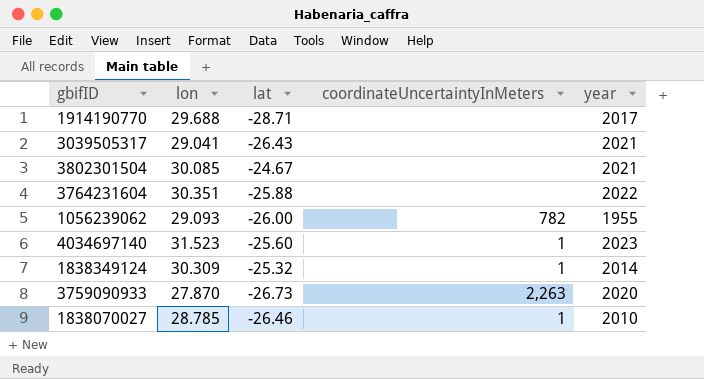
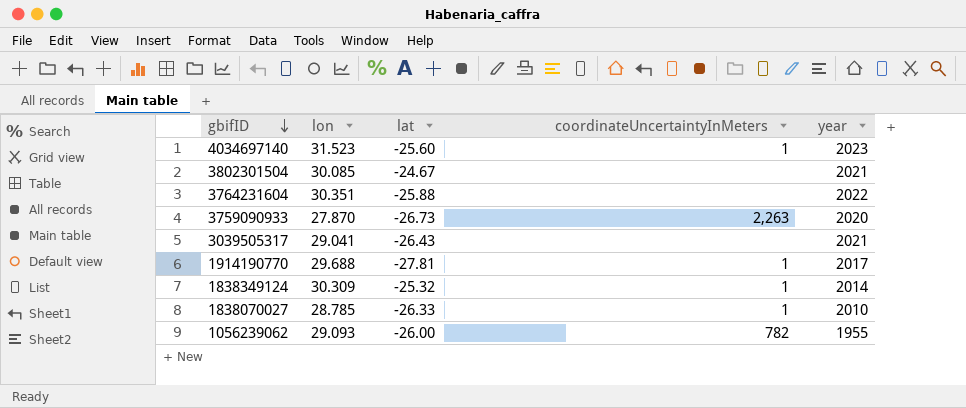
row order: none -> gbifID descending
1914190770 | lat: -28.71 -> -27.81
1914190770 | coordinateUncertaintyInMeters: none -> 1
1838070027 | lat: -26.46 -> -26.33

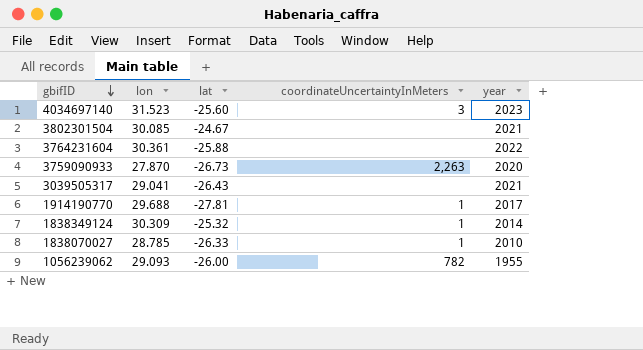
4034697140 | coordinateUncertaintyInMeters: 1 -> 3
3764231604 | lon: 30.351 -> 30.361

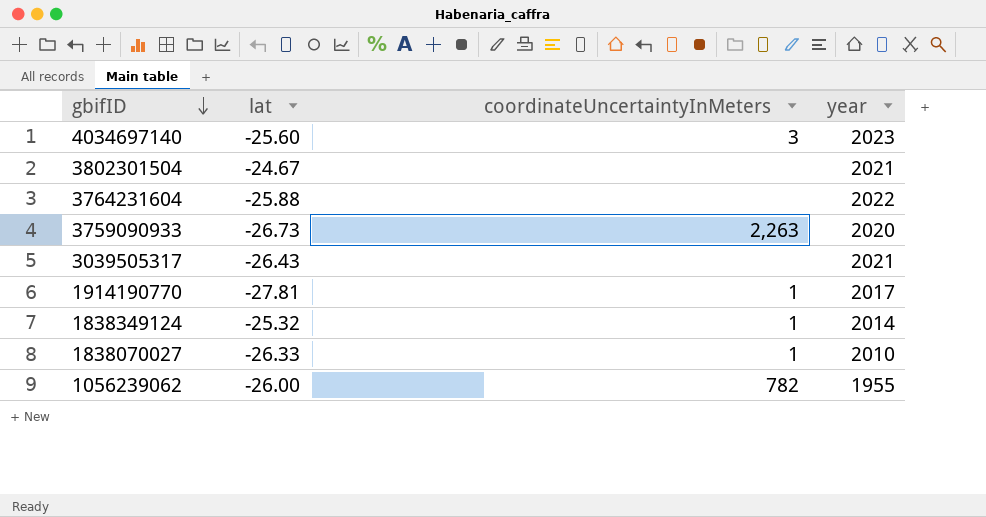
column lon | position: 2 -> none

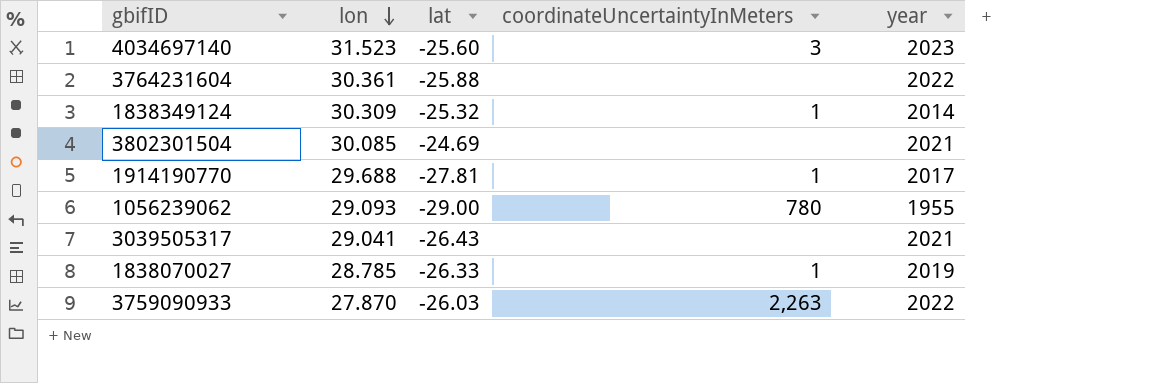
row order: gbifID descending -> lon descending
column lon | position: none -> 2
3802301504 | lat: -24.67 -> -24.69
1056239062 | lat: -26.00 -> -29.00
1056239062 | coordinateUncertaintyInMeters: 782 -> 780
1838070027 | year: 2010 -> 2019
3759090933 | lat: -26.73 -> -26.03
3759090933 | year: 2020 -> 2022

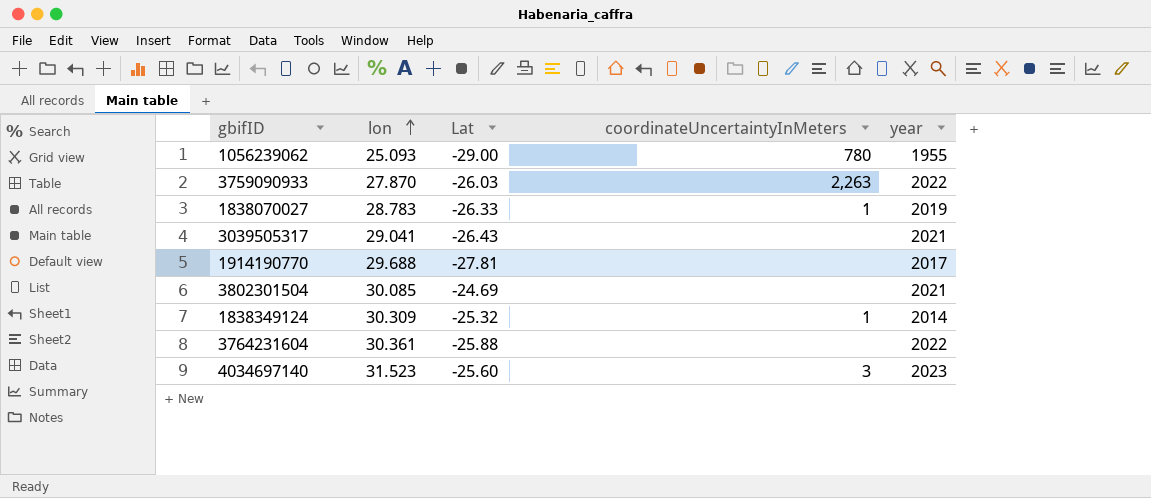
row order: lon descending -> lon ascending
column name: lat -> Lat
1056239062 | lon: 29.093 -> 25.093
1838070027 | lon: 28.785 -> 28.783
1914190770 | coordinateUncertaintyInMeters: 1 -> none

